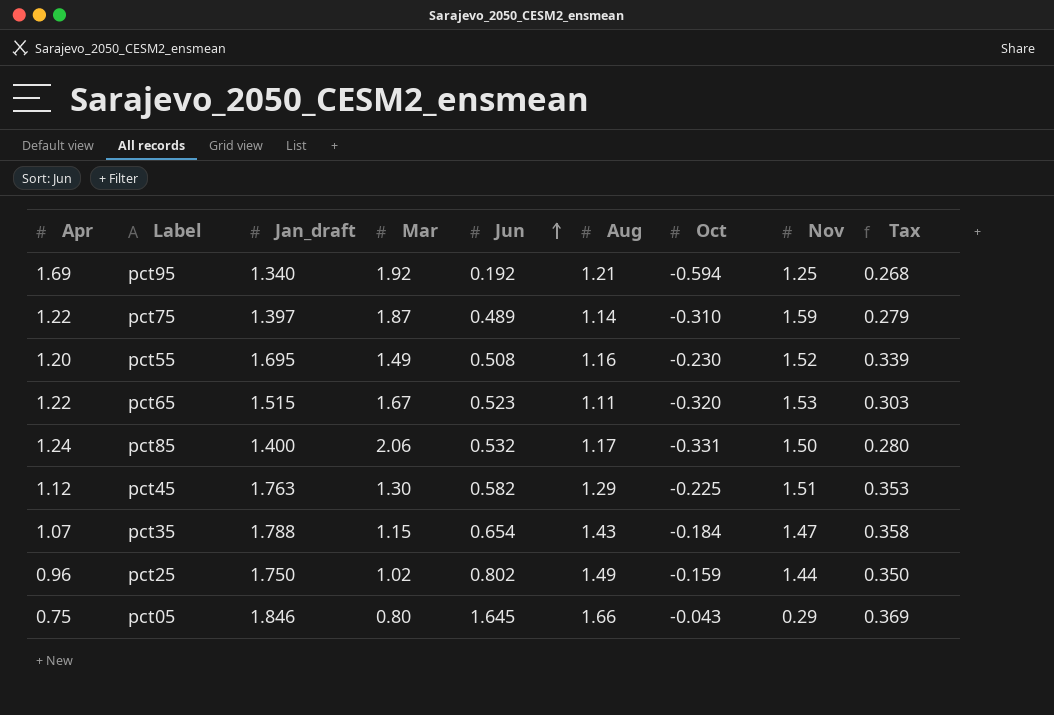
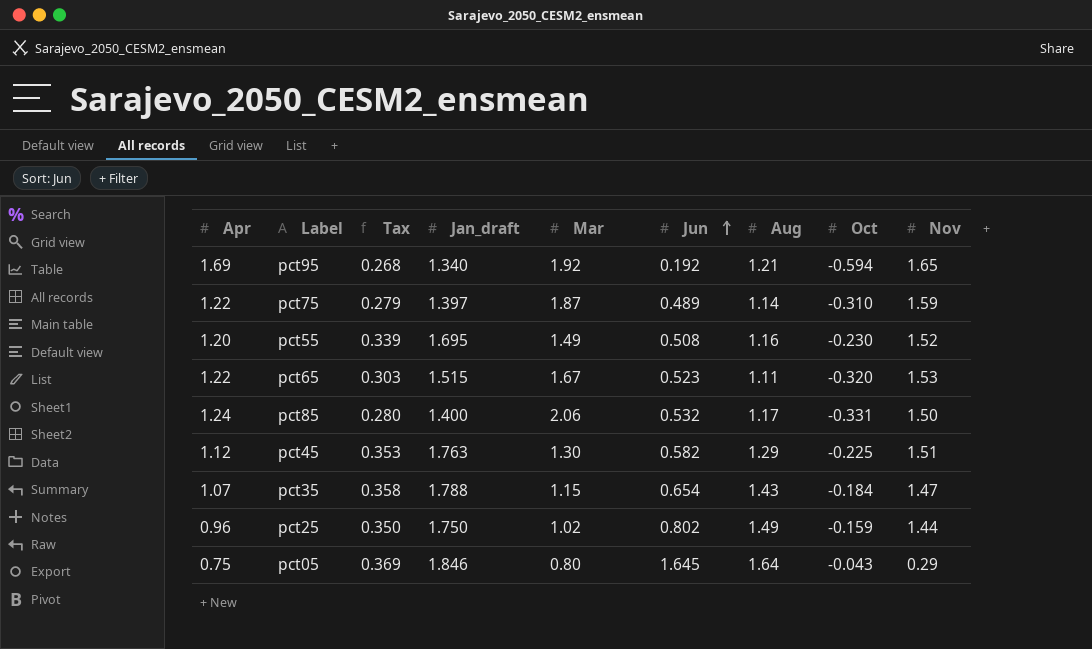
column Tax | position: 9 -> 3
pct95 | Nov: 1.25 -> 1.65
pct05 | Aug: 1.66 -> 1.64

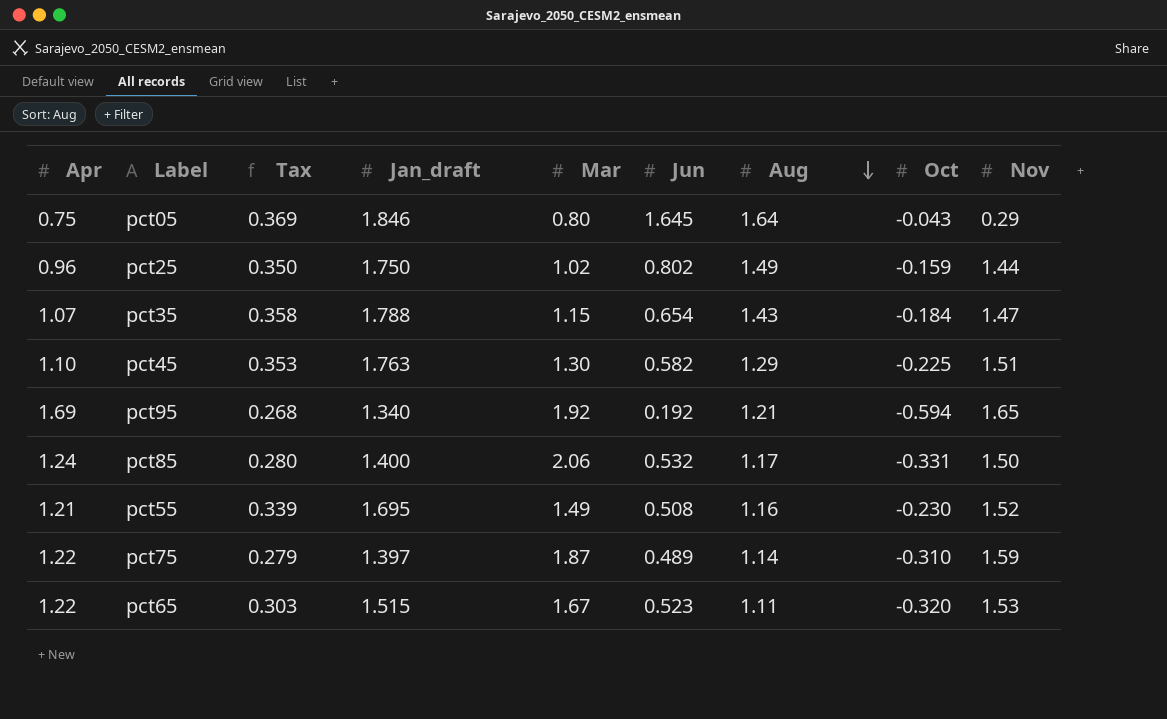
row order: Jun ascending -> Aug descending
pct45 | Apr: 1.12 -> 1.10
pct55 | Apr: 1.20 -> 1.21

